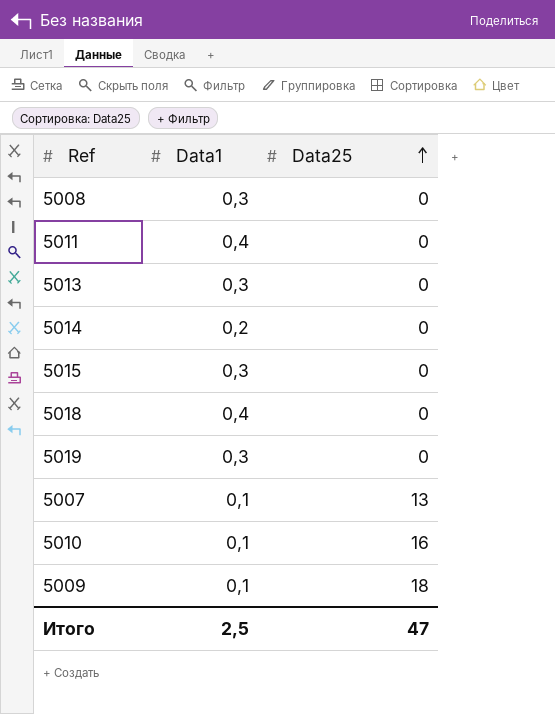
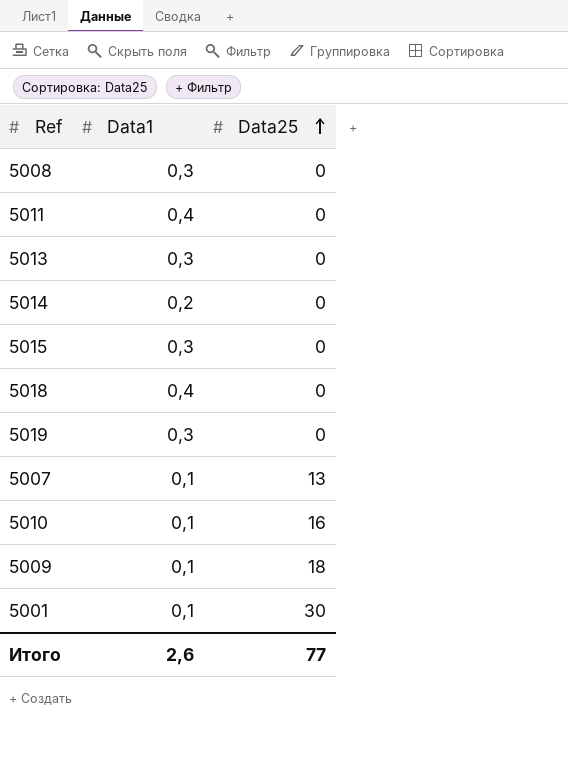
row 5001: none -> 0,1 | 30
Итого | Data1: 2,5 -> 2,6
Итого | Data25: 47 -> 77

